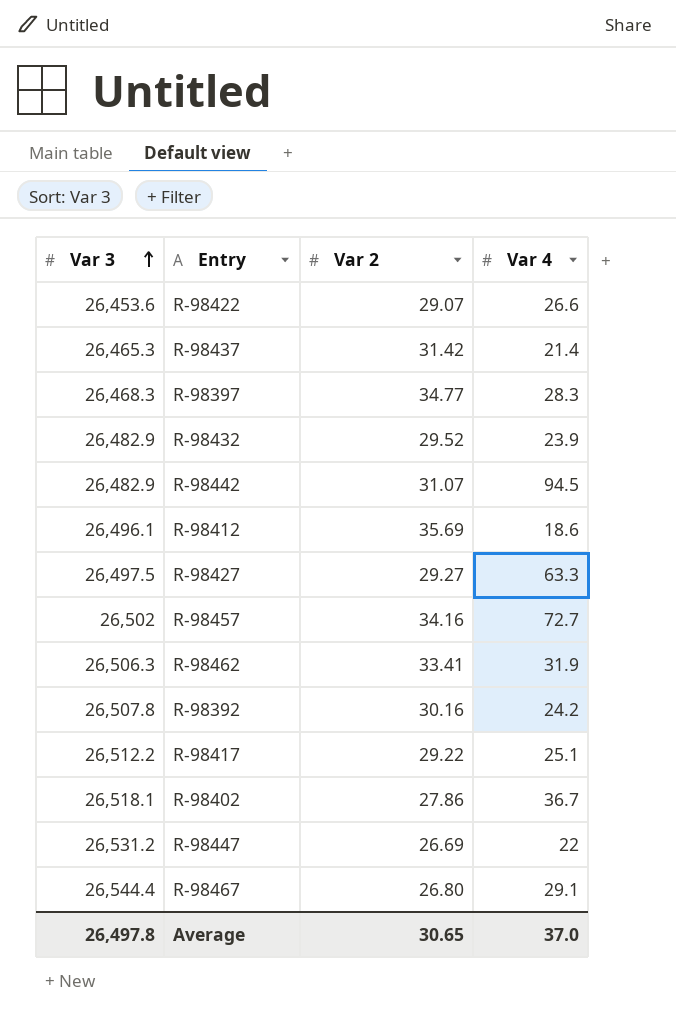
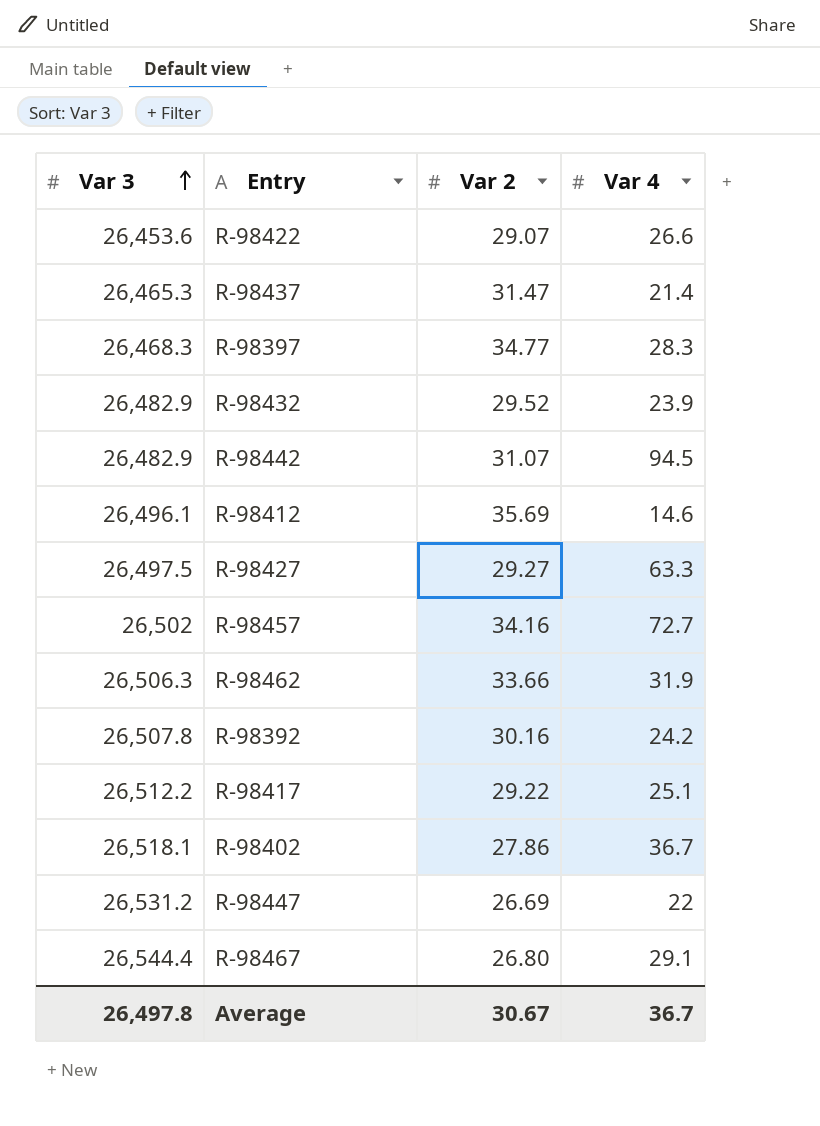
R-98437 | Var 2: 31.42 -> 31.47
R-98412 | Var 4: 18.6 -> 14.6
R-98462 | Var 2: 33.41 -> 33.66
Average | Var 2: 30.65 -> 30.67
Average | Var 4: 37.0 -> 36.7

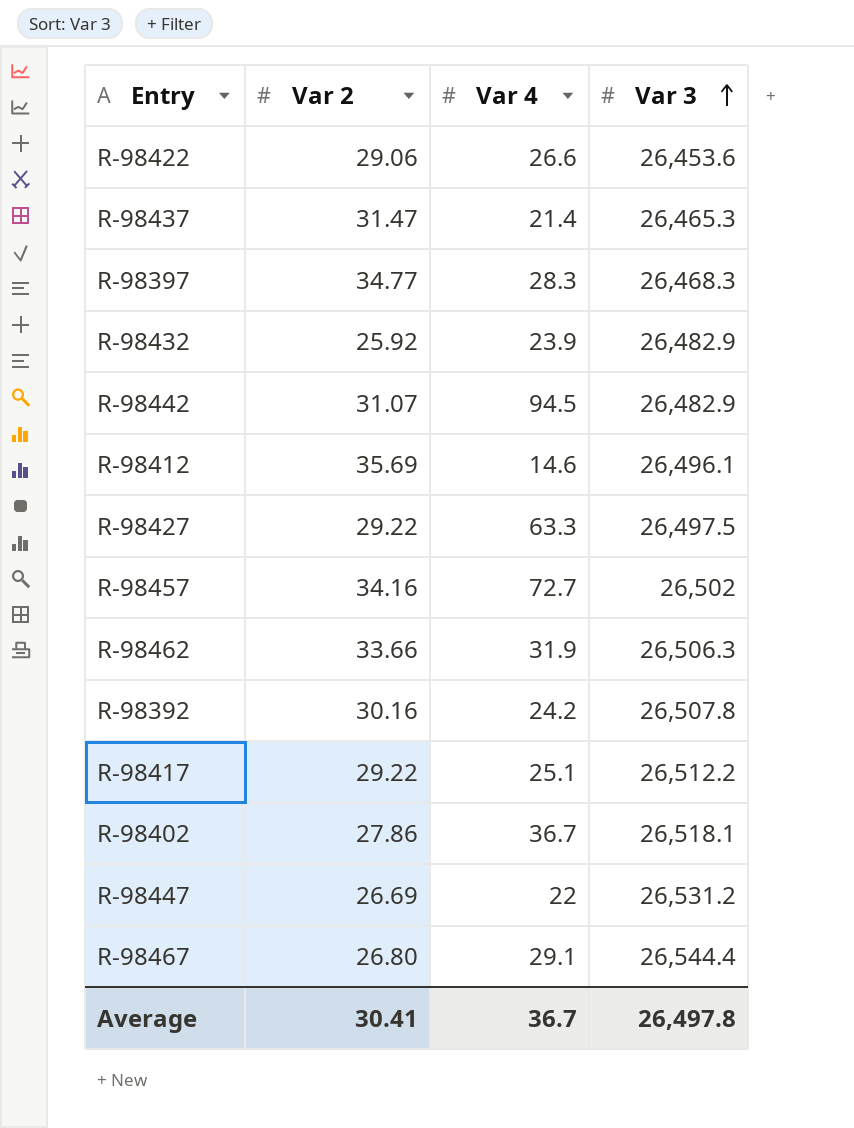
column Var 3 | position: 1 -> 4
R-98422 | Var 2: 29.07 -> 29.06
R-98432 | Var 2: 29.52 -> 25.92
R-98427 | Var 2: 29.27 -> 29.22
Average | Var 2: 30.67 -> 30.41

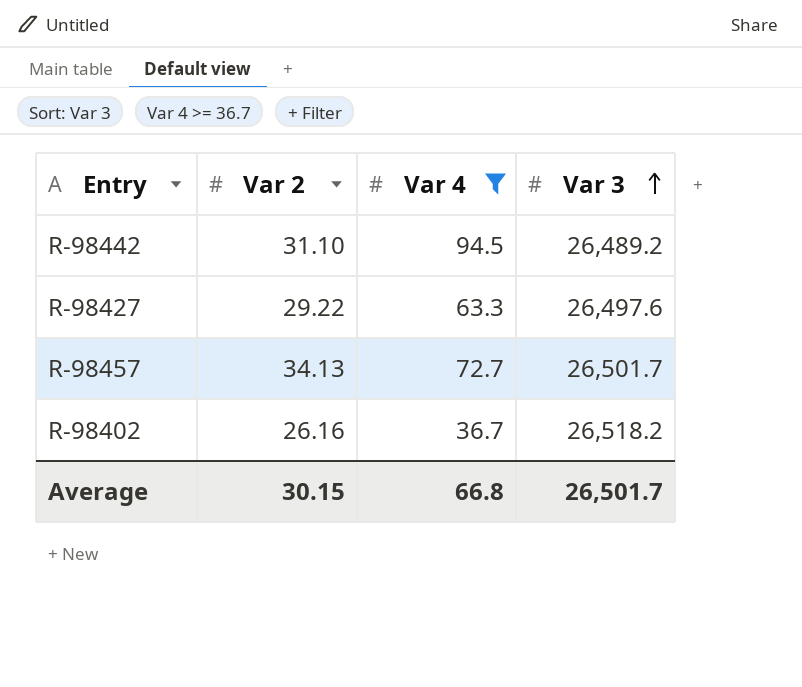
filter: none -> Var 4 >= 36.7
R-98442 | Var 2: 31.07 -> 31.10
R-98442 | Var 3: 26,482.9 -> 26,489.2
R-98427 | Var 3: 26,497.5 -> 26,497.6
R-98457 | Var 2: 34.16 -> 34.13
R-98457 | Var 3: 26,502 -> 26,501.7
R-98402 | Var 2: 27.86 -> 26.16
R-98402 | Var 3: 26,518.1 -> 26,518.2
Average | Var 2: 30.41 -> 30.15
Average | Var 4: 36.7 -> 66.8
Average | Var 3: 26,497.8 -> 26,501.7

